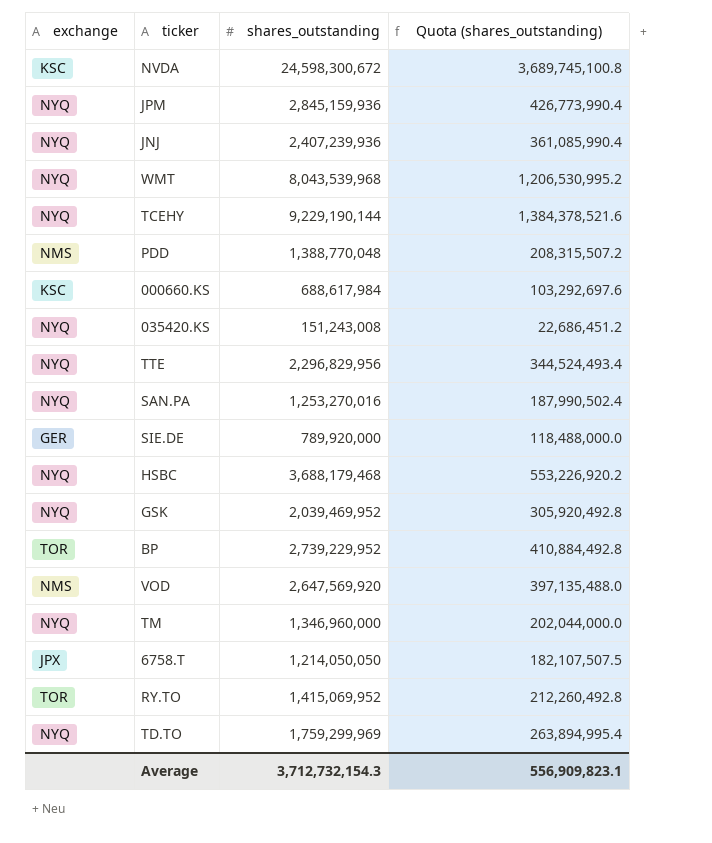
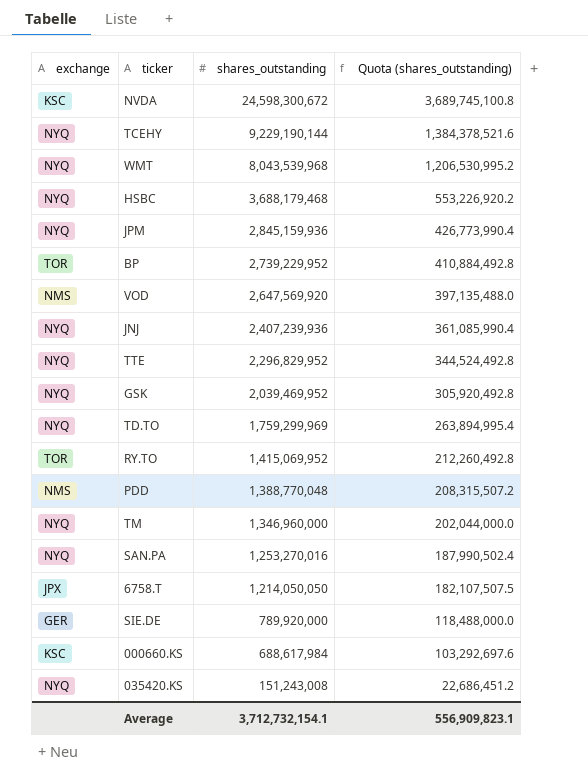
row order: none -> shares_outstanding descending
TTE | shares_outstanding: 2,296,829,956 -> 2,296,829,952
TTE | Quota (shares_outstanding): 344,524,493.4 -> 344,524,492.8
Average | shares_outstanding: 3,712,732,154.3 -> 3,712,732,154.1

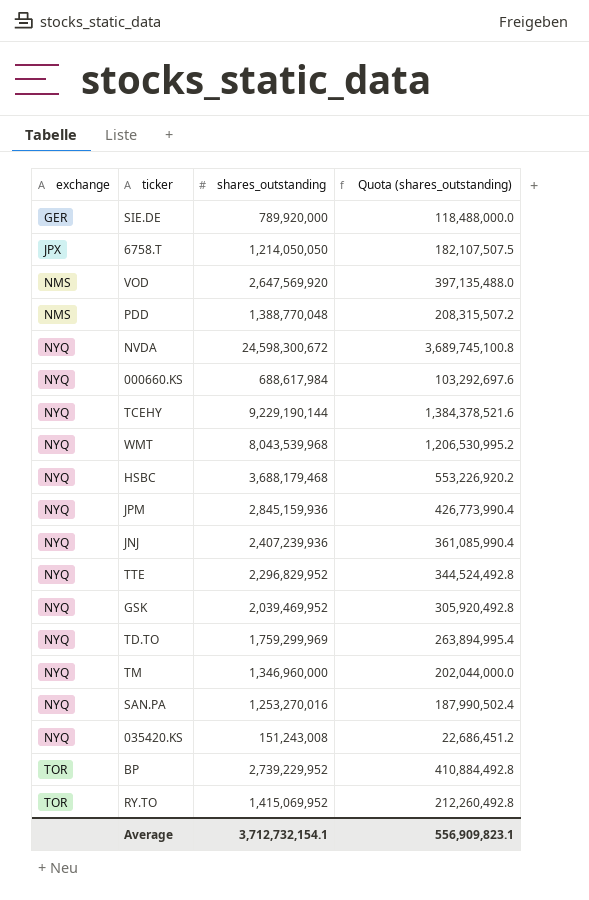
row order: shares_outstanding descending -> exchange ascending
NVDA | exchange: KSC -> NYQ
000660.KS | exchange: KSC -> NYQ

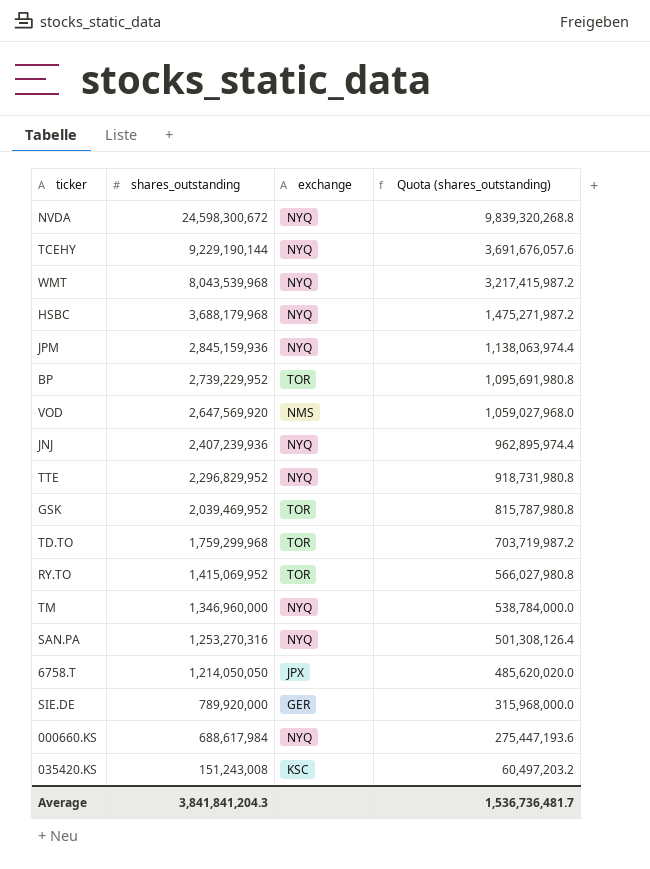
row order: exchange ascending -> shares_outstanding descending
column exchange | position: 1 -> 3
column Quota (shares_outstanding) | formula: [shares_outstanding] * 0.15 -> [shares_outstanding] * 0.4
row PDD: NMS | 1,388,770,048 | 208,315,507.2 -> none
HSBC | shares_outstanding: 3,688,179,468 -> 3,688,179,968
GSK | exchange: NYQ -> TOR
TD.TO | shares_outstanding: 1,759,299,969 -> 1,759,299,968
TD.TO | exchange: NYQ -> TOR
SAN.PA | shares_outstanding: 1,253,270,016 -> 1,253,270,316
035420.KS | exchange: NYQ -> KSC
Average | shares_outstanding: 3,712,732,154.1 -> 3,841,841,204.3
Average | Quota (shares_outstanding): 556,909,823.1 -> 1,536,736,481.7

